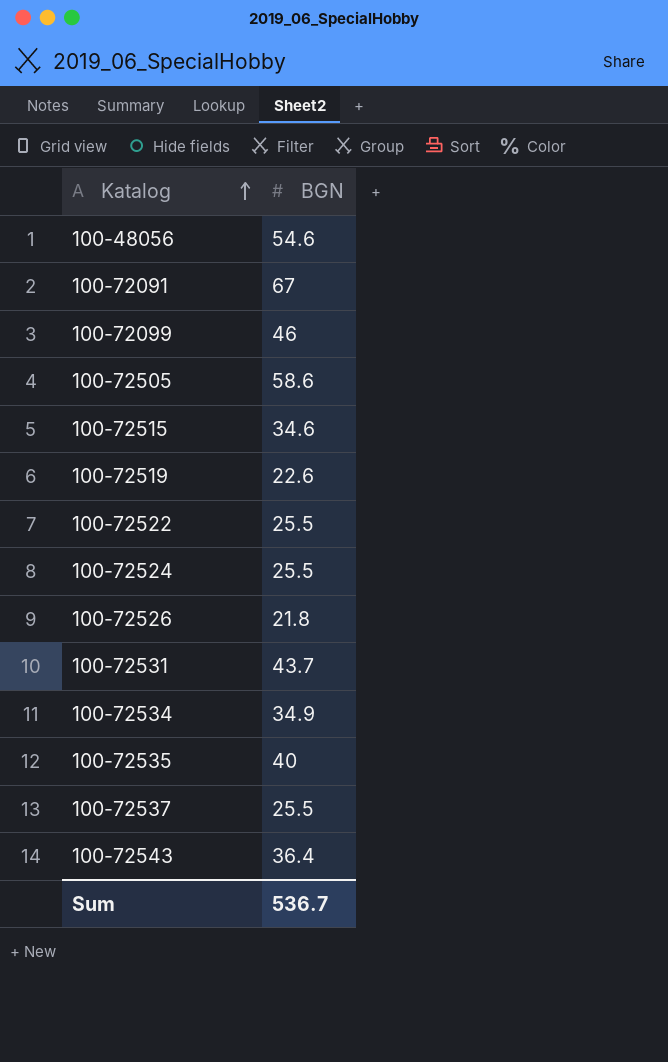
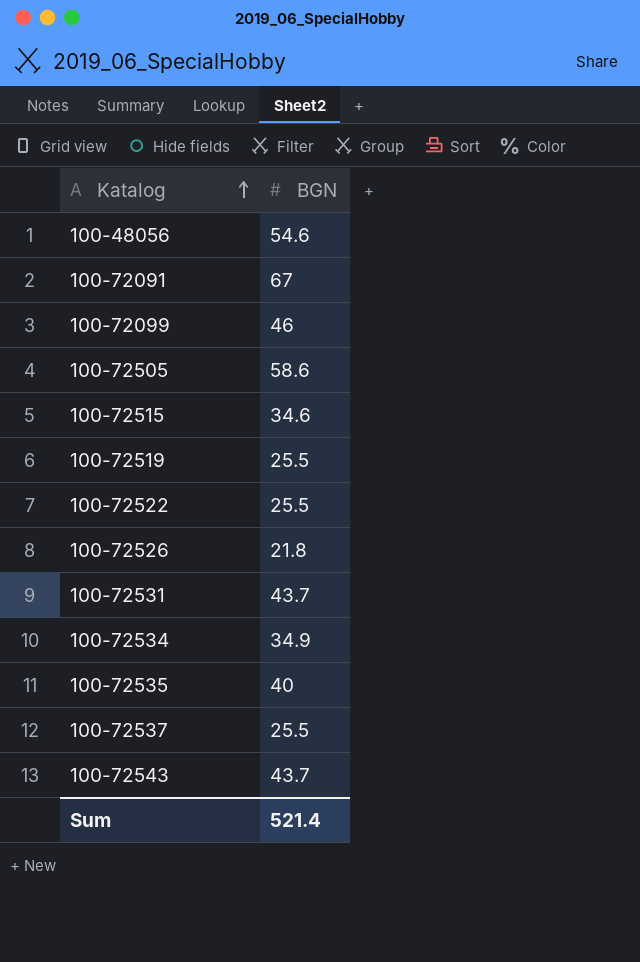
row 100-72524: 25.5 -> none
100-72519 | BGN: 22.6 -> 25.5
100-72543 | BGN: 36.4 -> 43.7
Sum | BGN: 536.7 -> 521.4

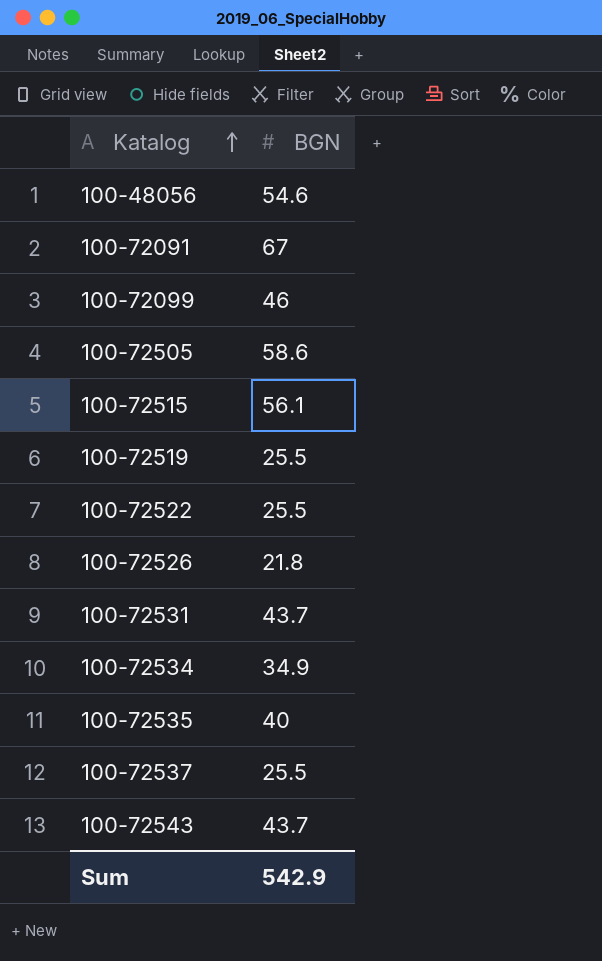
100-72515 | BGN: 34.6 -> 56.1
Sum | BGN: 521.4 -> 542.9

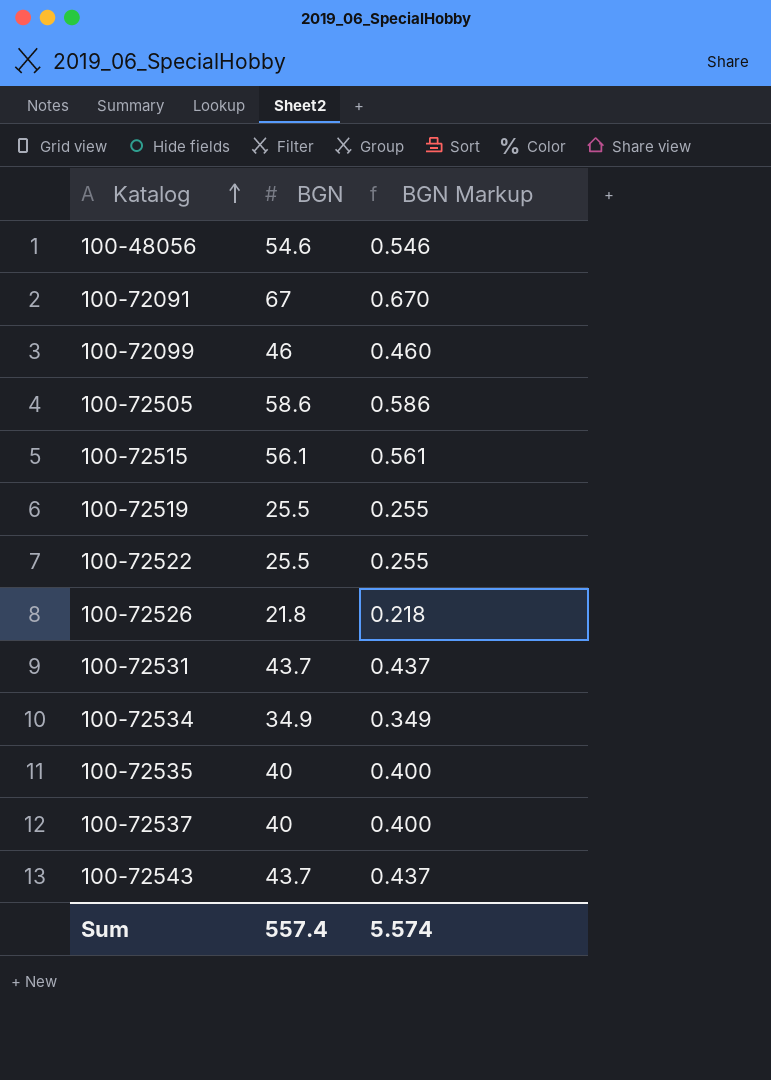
column BGN Markup | formula: none -> [BGN] * 0.01
100-72537 | BGN: 25.5 -> 40
Sum | BGN: 542.9 -> 557.4

